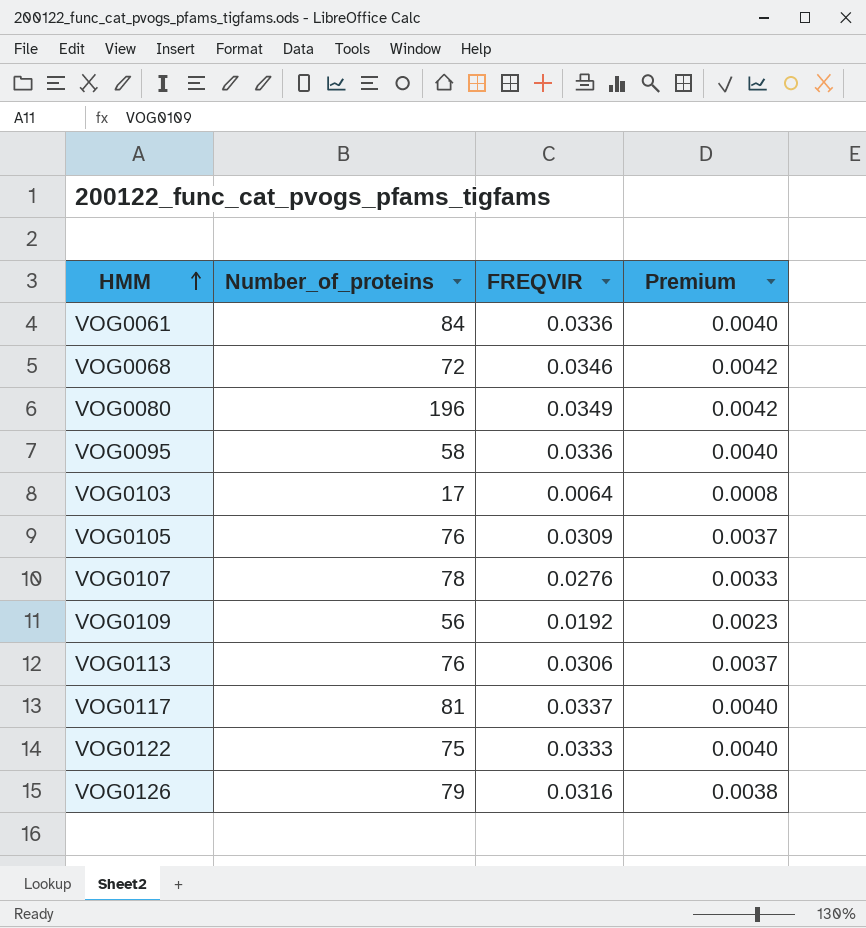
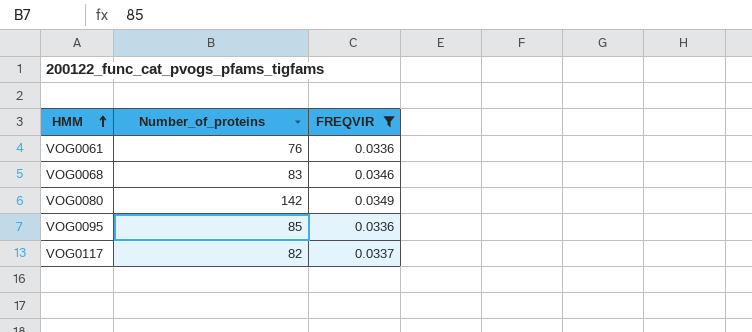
filter: none -> FREQVIR >= 0.0336
column Premium | formula: [FREQVIR] * 0.12 -> none
VOG0061 | Number_of_proteins: 84 -> 76
VOG0068 | Number_of_proteins: 72 -> 83
VOG0080 | Number_of_proteins: 196 -> 142
VOG0095 | Number_of_proteins: 58 -> 85
VOG0117 | Number_of_proteins: 81 -> 82

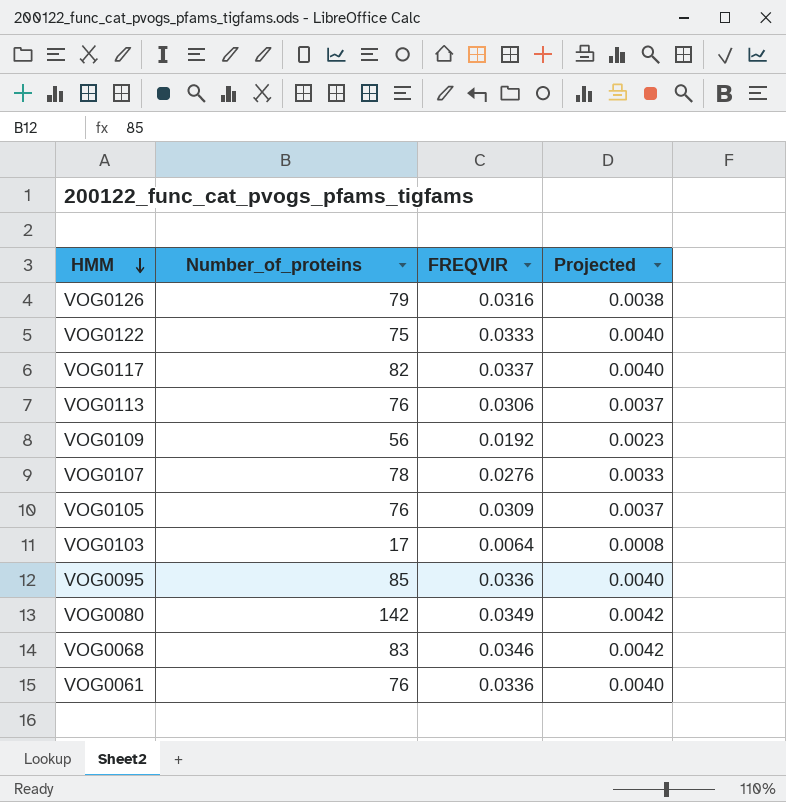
filter: FREQVIR >= 0.0336 -> none
row order: HMM ascending -> HMM descending
column Projected | formula: none -> [FREQVIR] * 0.12

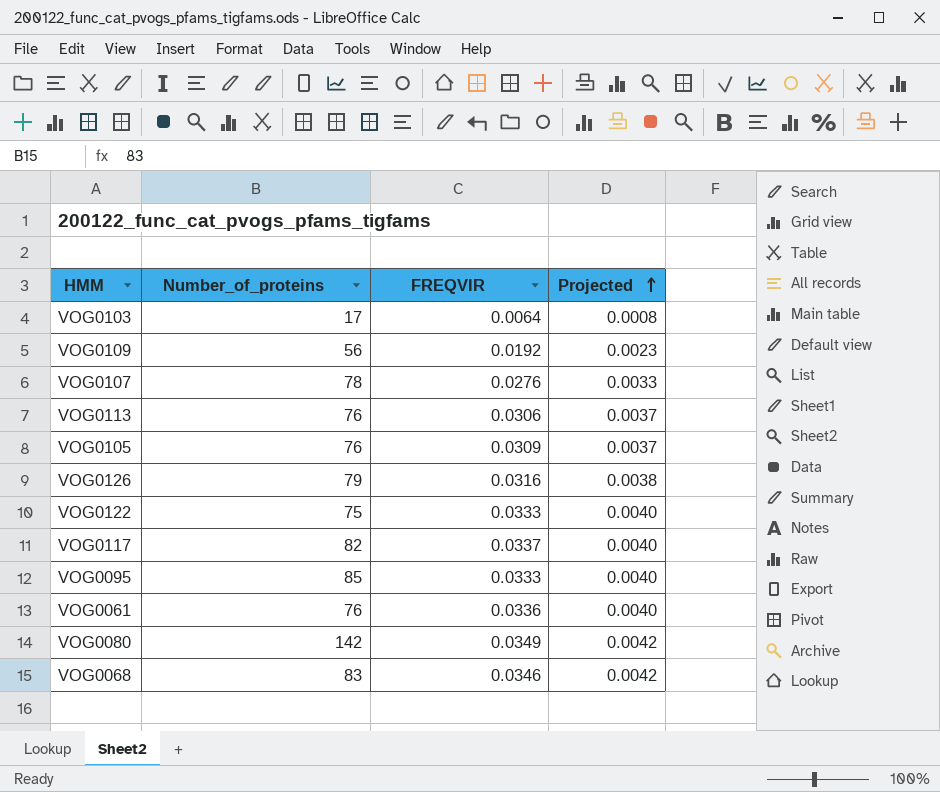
row order: HMM descending -> Projected ascending
VOG0095 | FREQVIR: 0.0336 -> 0.0333

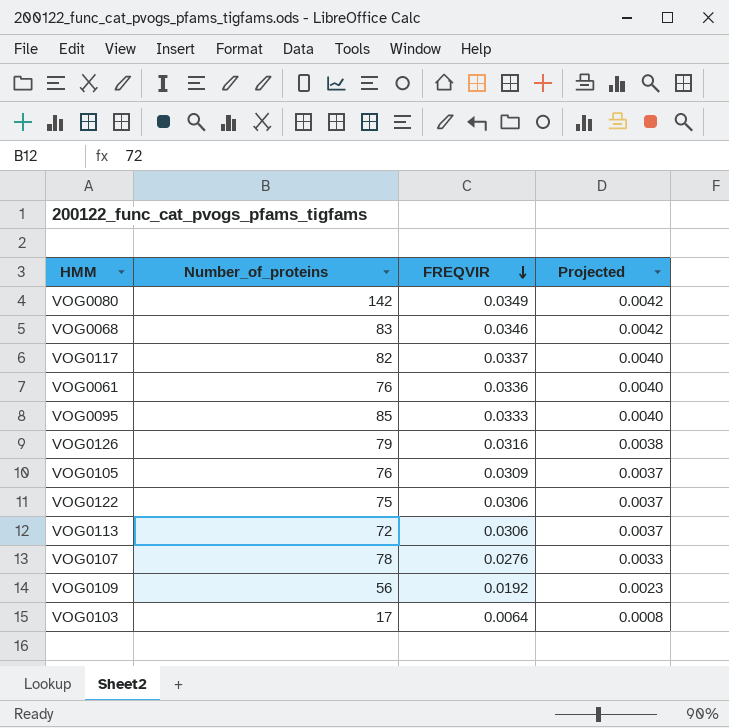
row order: Projected ascending -> FREQVIR descending
VOG0122 | FREQVIR: 0.0333 -> 0.0306
VOG0122 | Projected: 0.0040 -> 0.0037
VOG0113 | Number_of_proteins: 76 -> 72

